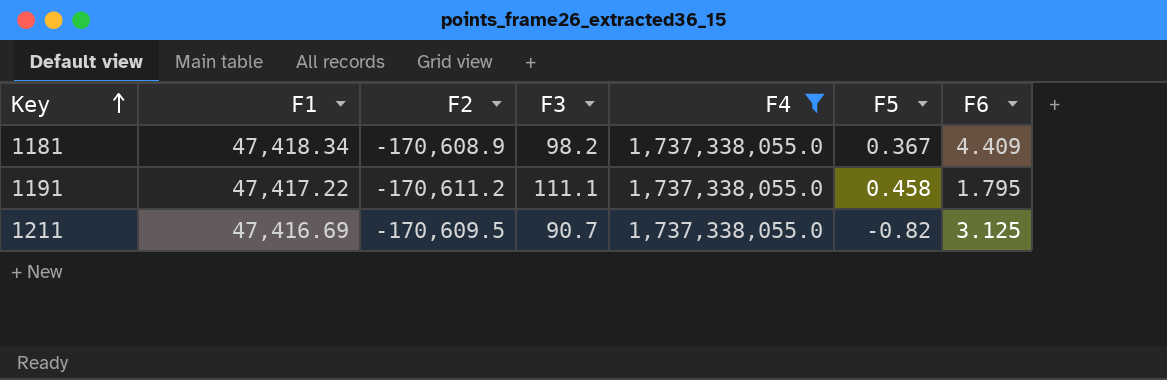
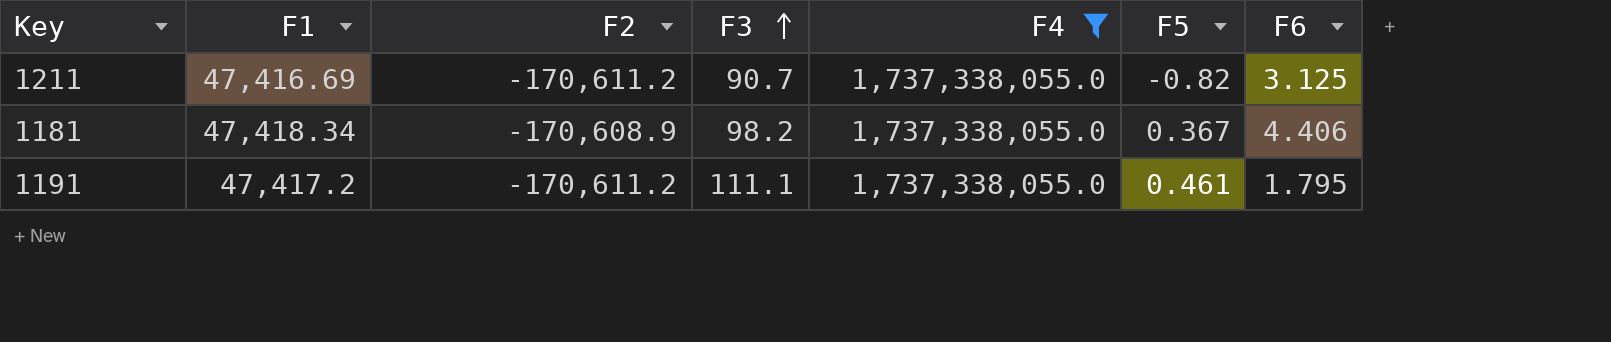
row order: Key ascending -> F3 ascending
1211 | F2: -170,609.5 -> -170,611.2
1181 | F6: 4.409 -> 4.406
1191 | F1: 47,417.22 -> 47,417.2
1191 | F5: 0.458 -> 0.461

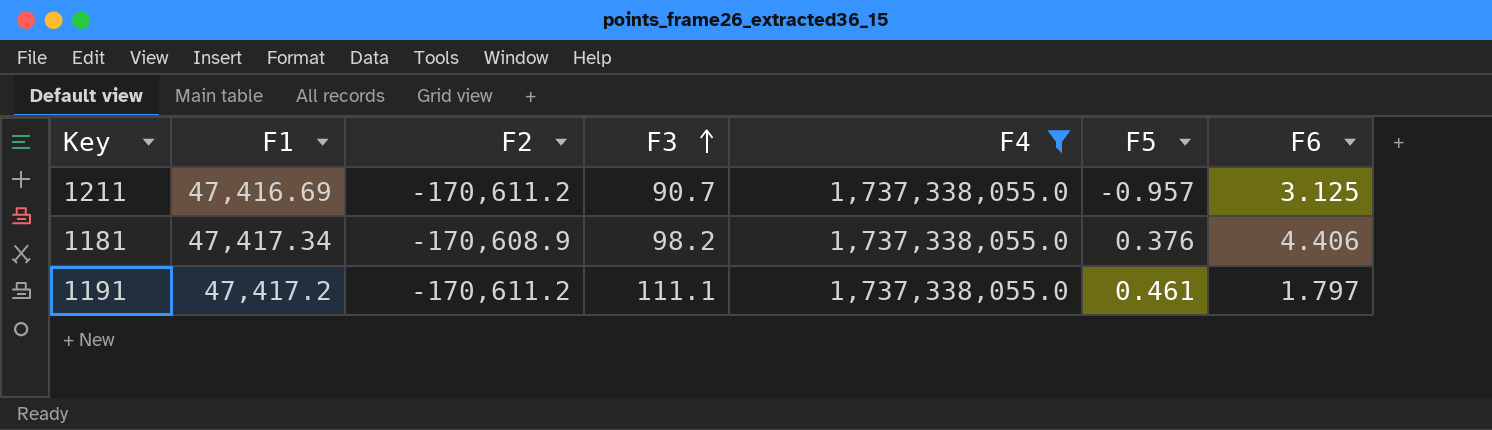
1211 | F5: -0.82 -> -0.957
1181 | F1: 47,418.34 -> 47,417.34
1181 | F5: 0.367 -> 0.376
1191 | F6: 1.795 -> 1.797

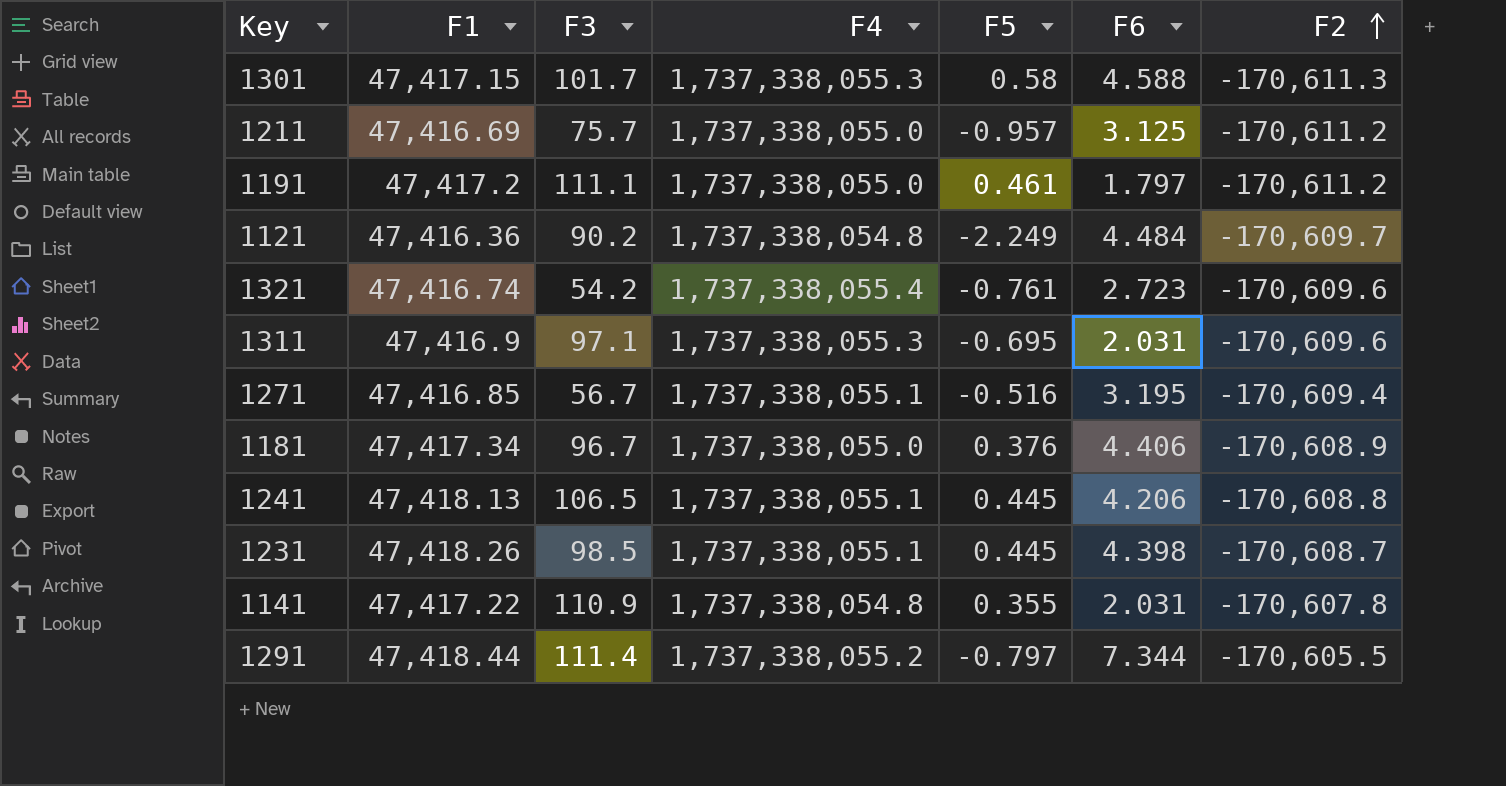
filter: F4 = 1,737,338,055.0 -> none
row order: F3 ascending -> F2 ascending
column F2 | position: 3 -> 7
1211 | F3: 90.7 -> 75.7
1181 | F3: 98.2 -> 96.7

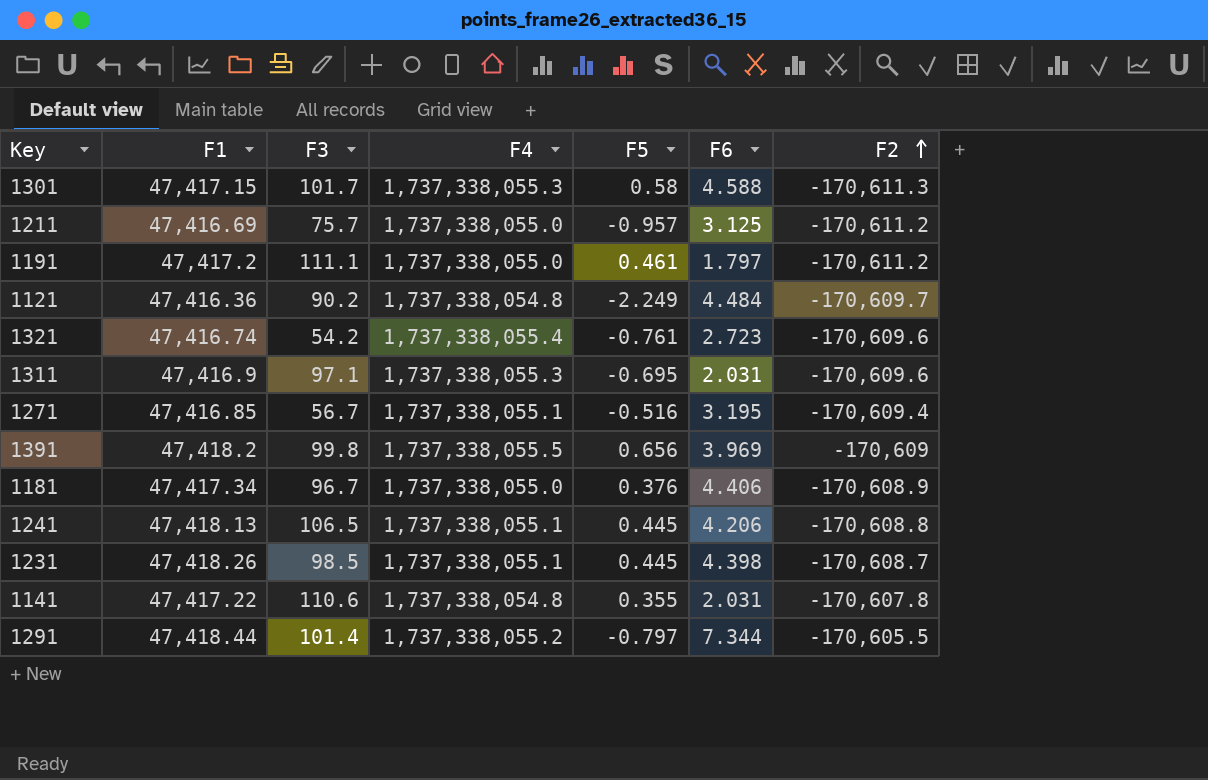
row 1391: none -> 47,418.2 | 99.8 | 1,737,338,055.5 | 0.656 | 3.969 | -170,609
1141 | F3: 110.9 -> 110.6
1291 | F3: 111.4 -> 101.4

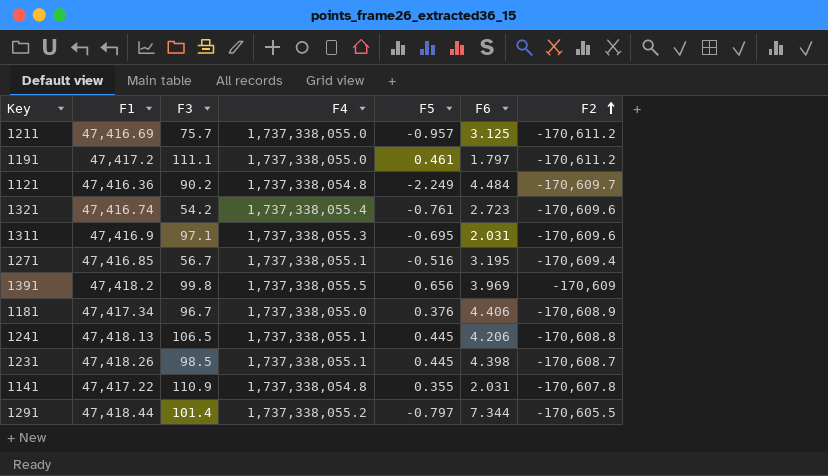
row 1301: 47,417.15 | 101.7 | 1,737,338,055.3 | 0.58 | 4.588 | -170,611.3 -> none
1141 | F3: 110.6 -> 110.9

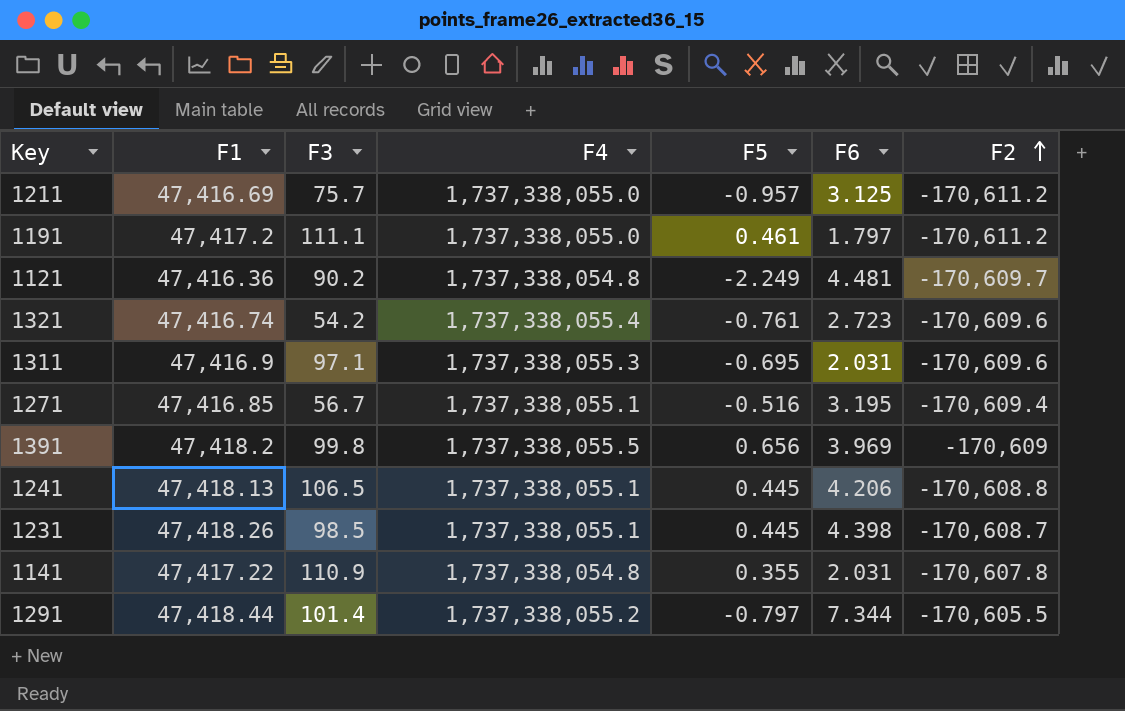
row 1181: 47,417.34 | 96.7 | 1,737,338,055.0 | 0.376 | 4.406 | -170,608.9 -> none
1121 | F6: 4.484 -> 4.481

